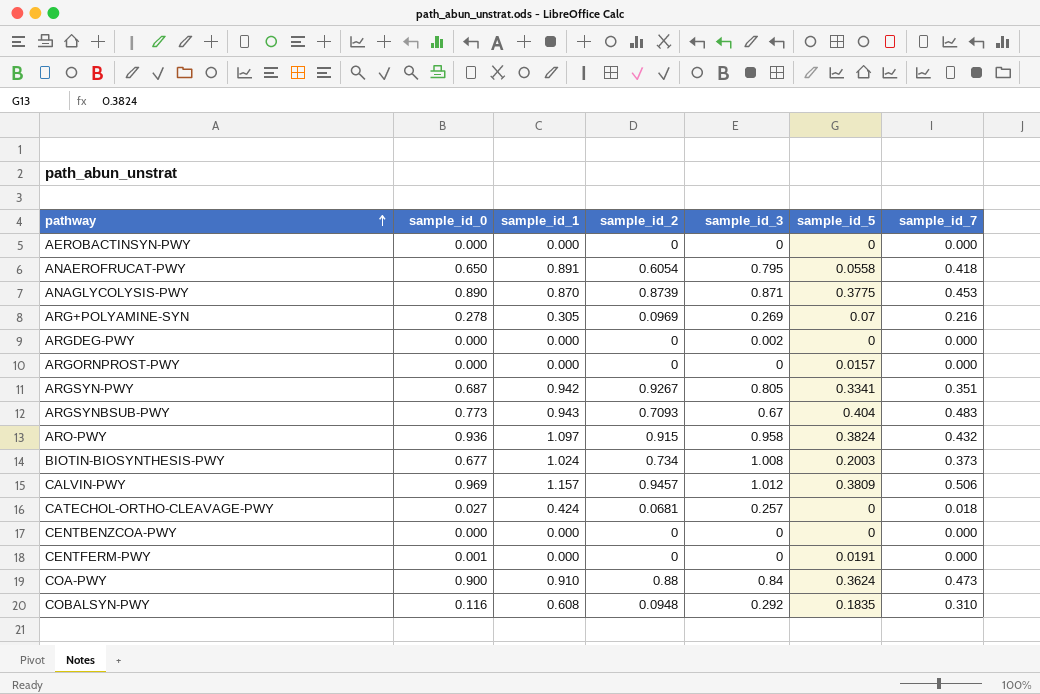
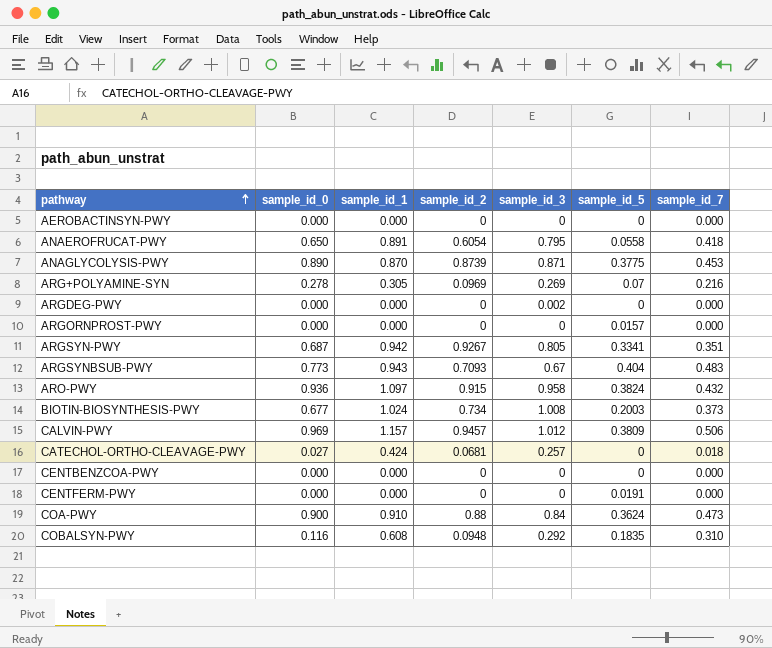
CENTFERM-PWY | sample_id_0: 0.001 -> 0.000

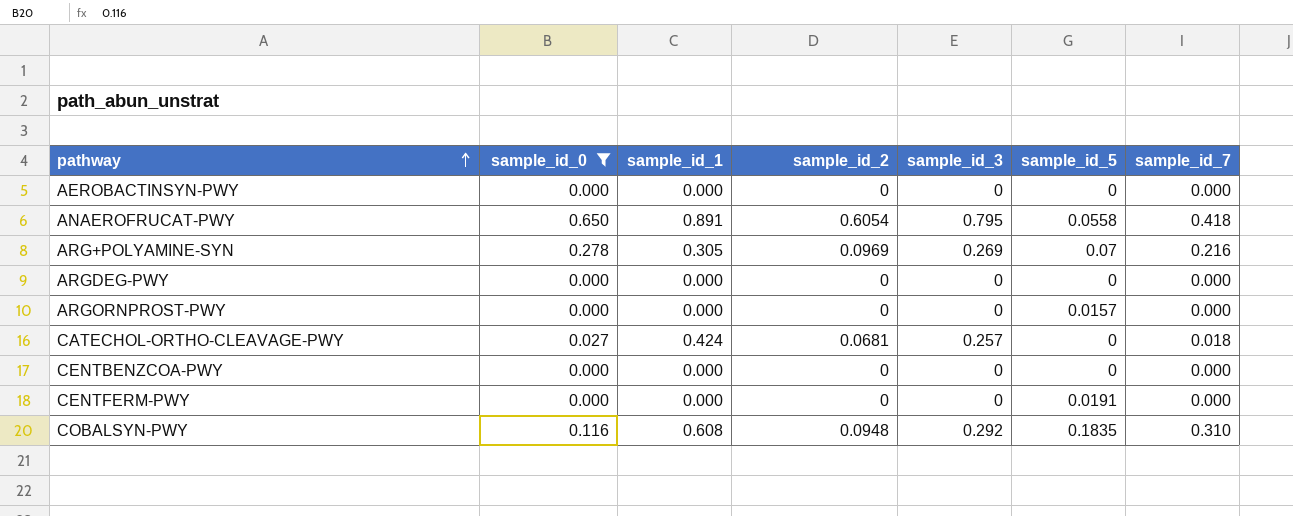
filter: none -> sample_id_0 <= 0.650
ARGDEG-PWY | sample_id_3: 0.002 -> 0

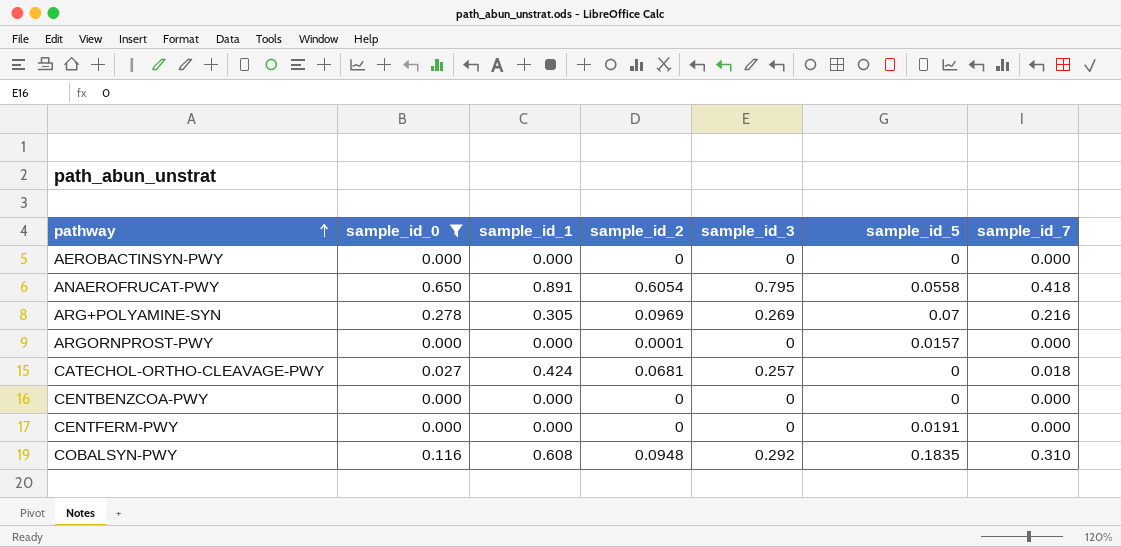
row ARGDEG-PWY: 0.000 | 0.000 | 0 | 0 | 0 | 0.000 -> none
ARGORNPROST-PWY | sample_id_2: 0 -> 0.0001

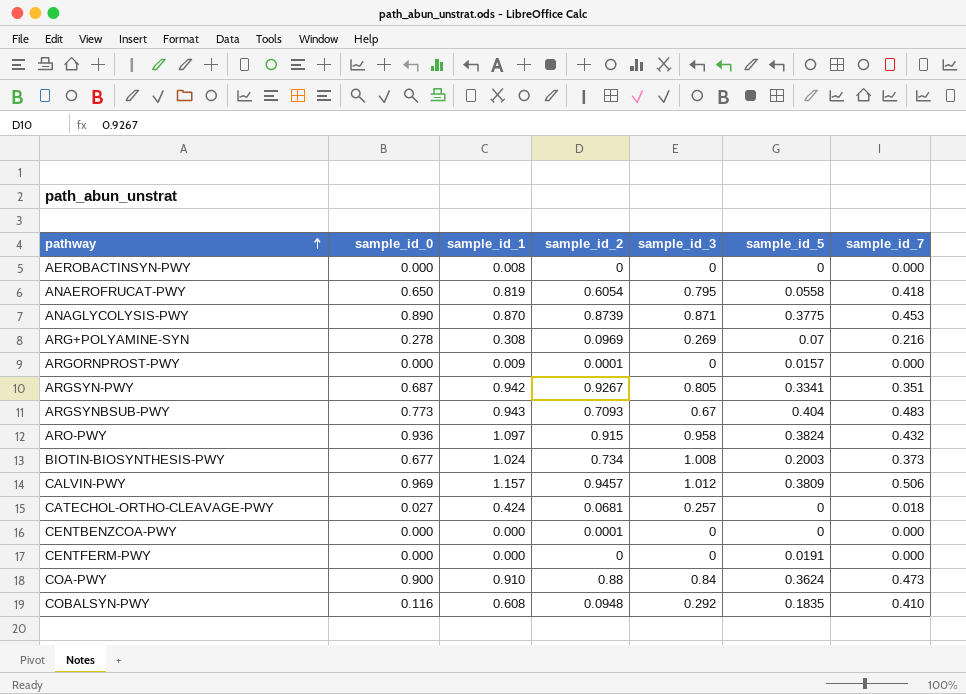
filter: sample_id_0 <= 0.650 -> none
AEROBACTINSYN-PWY | sample_id_1: 0.000 -> 0.008
ANAEROFRUCAT-PWY | sample_id_1: 0.891 -> 0.819
ARG+POLYAMINE-SYN | sample_id_1: 0.305 -> 0.308
ARGORNPROST-PWY | sample_id_1: 0.000 -> 0.009
CENTBENZCOA-PWY | sample_id_2: 0 -> 0.0001
COBALSYN-PWY | sample_id_7: 0.310 -> 0.410

